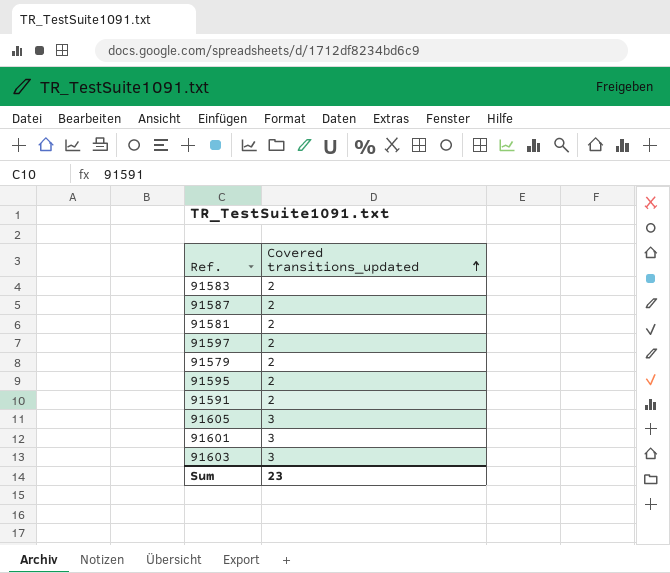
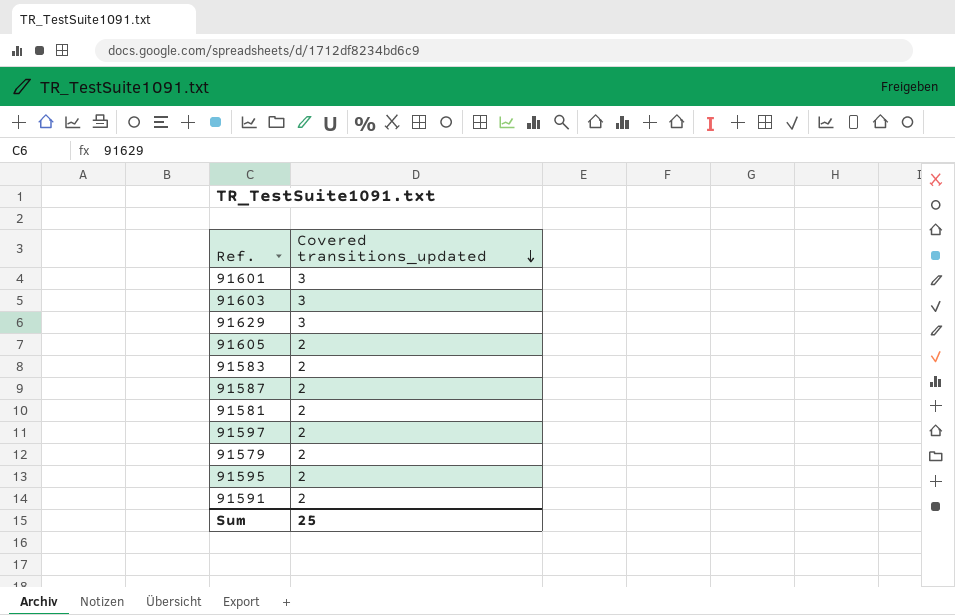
row order: Covered transitions_updated ascending -> Covered transitions_updated descending
row 91629: none -> 3
91605 | Covered transitions_updated: 3 -> 2
Sum | Covered transitions_updated: 23 -> 25

